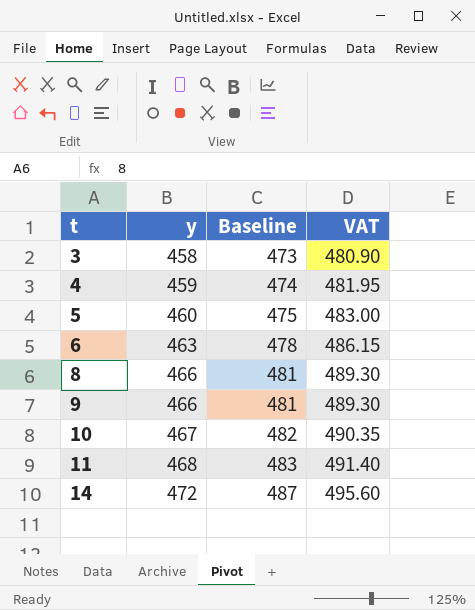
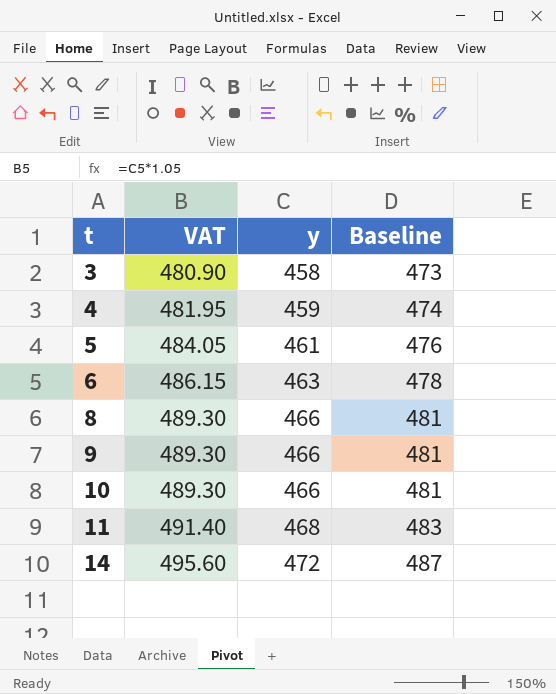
column VAT | position: 4 -> 2
5 | VAT: 483.00 -> 484.05
5 | y: 460 -> 461
5 | Baseline: 475 -> 476
10 | VAT: 490.35 -> 489.30
10 | y: 467 -> 466
10 | Baseline: 482 -> 481

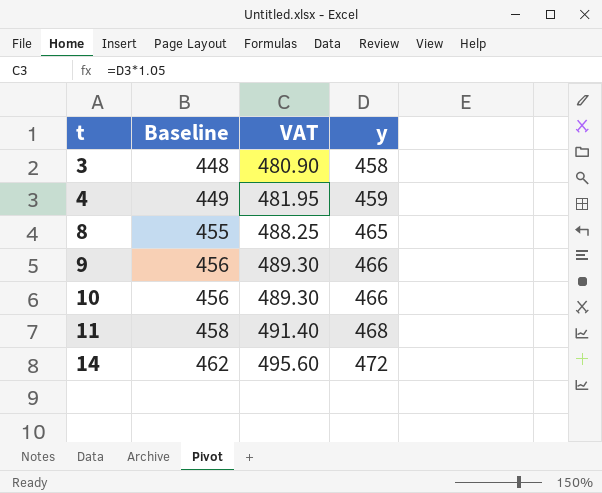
column Baseline | formula: [y] + 15 -> [y] - 10
column Baseline | position: 4 -> 2
row 5: 484.05 | 461 | 476 -> none
row 6: 486.15 | 463 | 478 -> none
8 | VAT: 489.30 -> 488.25
8 | y: 466 -> 465

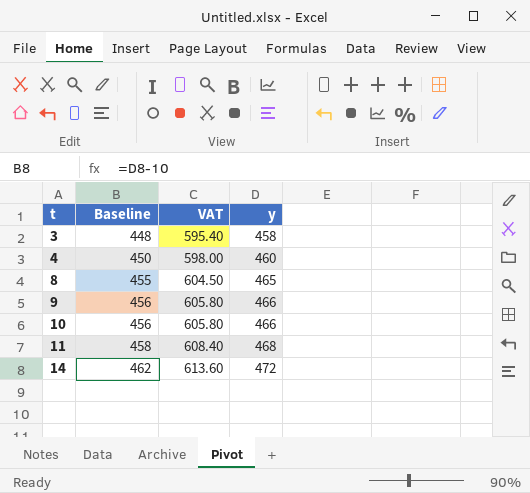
column VAT | formula: [y] * 1.05 -> [y] * 1.3
4 | Baseline: 449 -> 450
4 | y: 459 -> 460

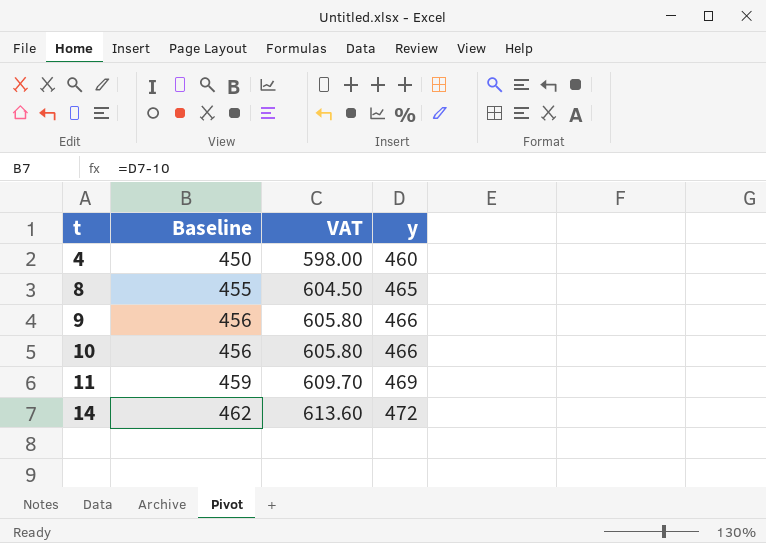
row 3: 448 | 595.40 | 458 -> none
11 | Baseline: 458 -> 459
11 | VAT: 608.40 -> 609.70
11 | y: 468 -> 469

